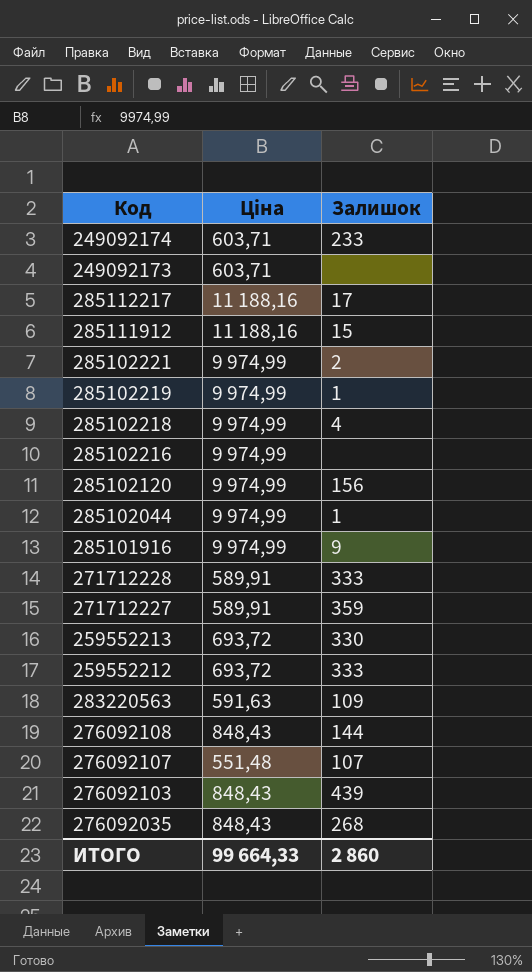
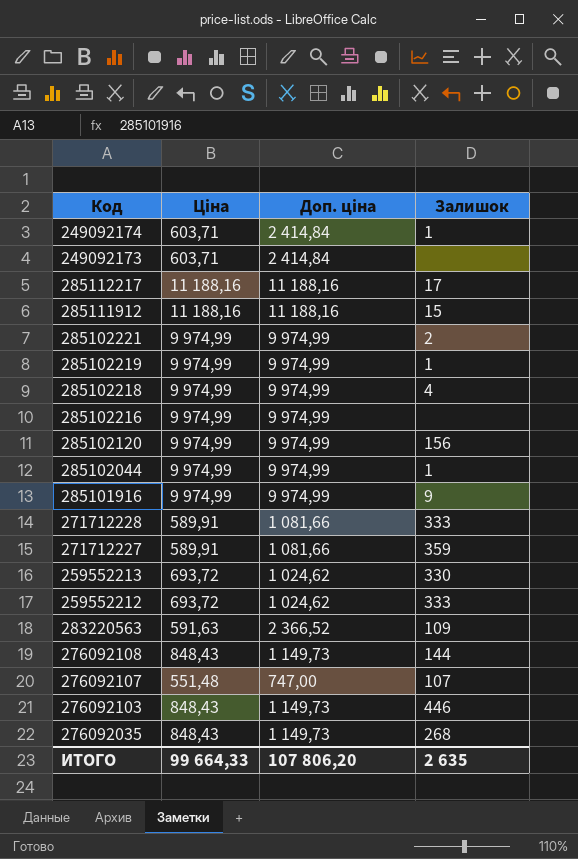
column Доп. ціна | position: none -> 3
249092174 | Залишок: 233 -> 1
276092103 | Залишок: 439 -> 446
ИТОГО | Залишок: 2 860 -> 2 635

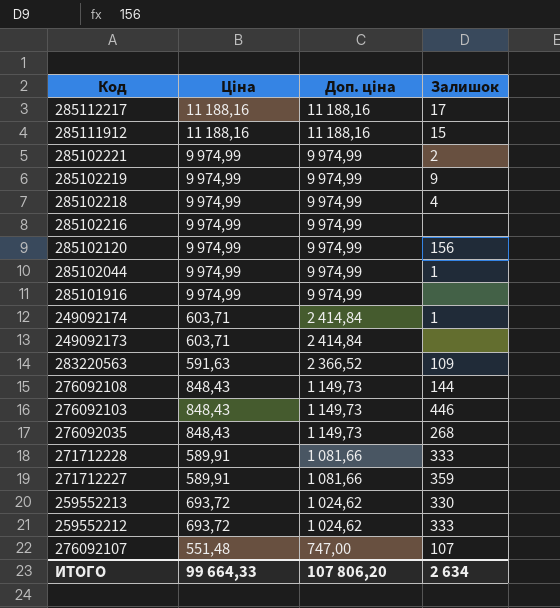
row order: none -> Доп. ціна descending
285102219 | Залишок: 1 -> 9
285101916 | Залишок: 9 -> none
ИТОГО | Залишок: 2 635 -> 2 634

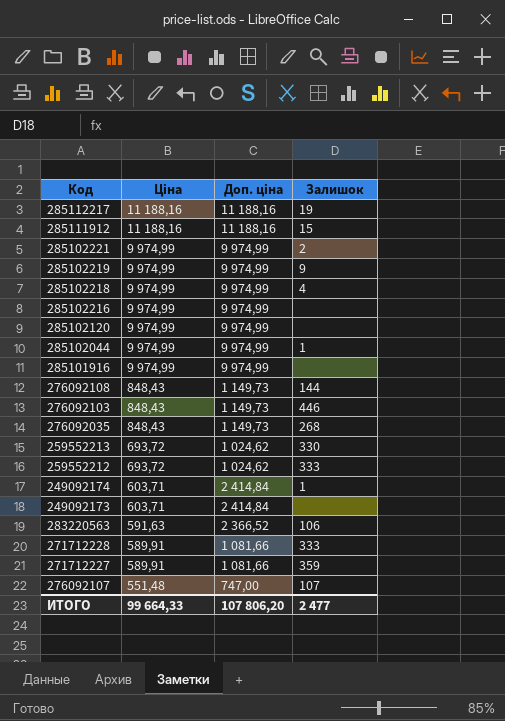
row order: Доп. ціна descending -> Ціна descending
285112217 | Залишок: 17 -> 19
285102120 | Залишок: 156 -> none
283220563 | Залишок: 109 -> 106
ИТОГО | Залишок: 2 634 -> 2 477

